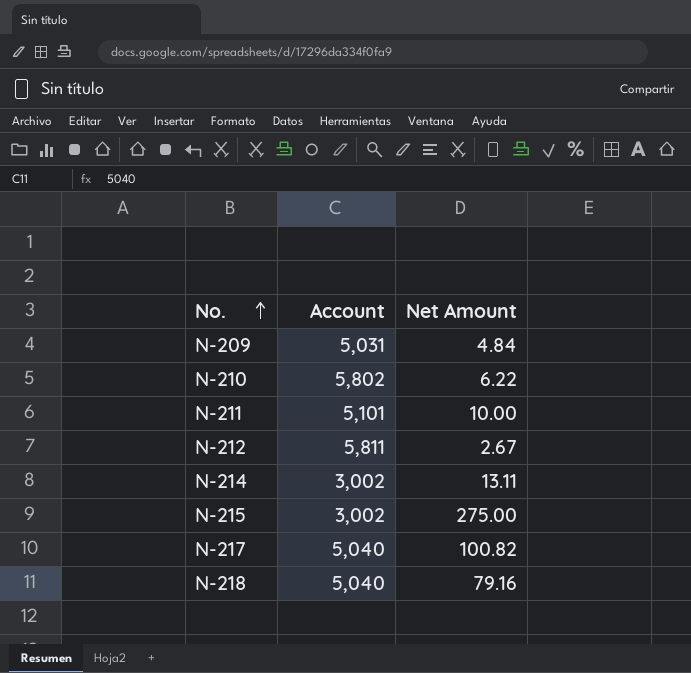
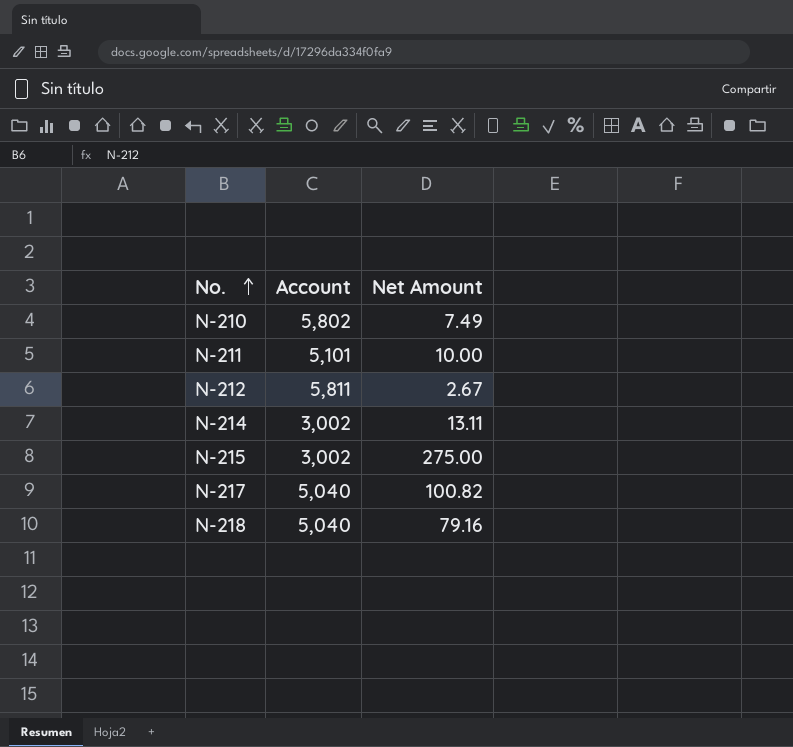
row N-209: 5,031 | 4.84 -> none
N-210 | Net Amount: 6.22 -> 7.49

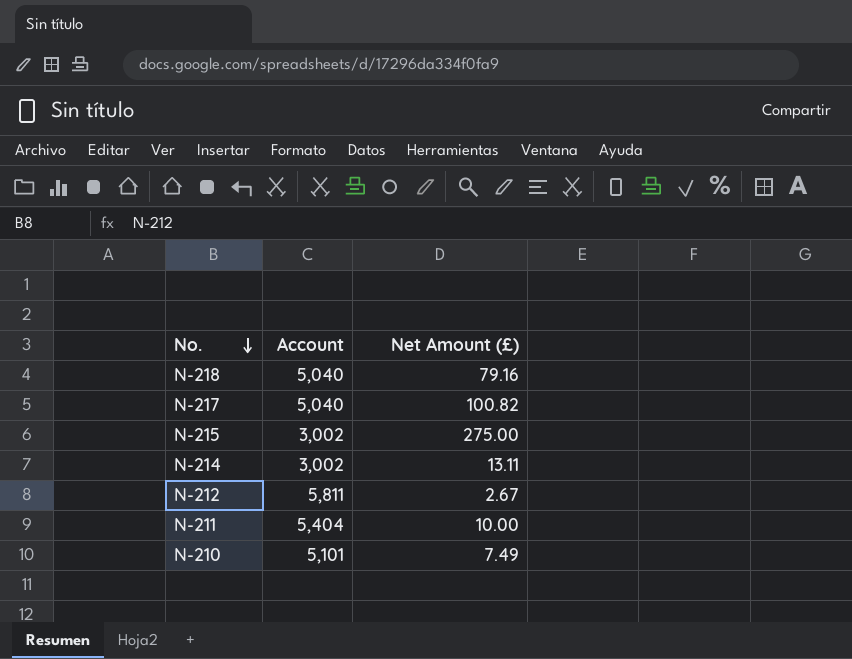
row order: No. ascending -> No. descending
column name: Net Amount -> Net Amount (£)
N-211 | Account: 5,101 -> 5,404
N-210 | Account: 5,802 -> 5,101

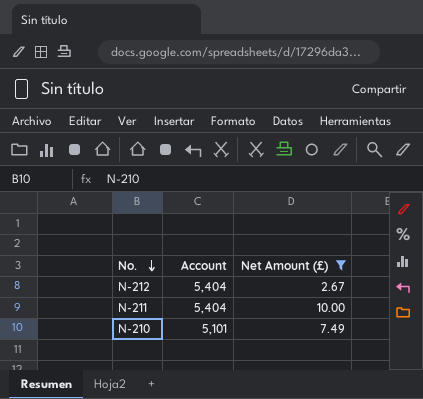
filter: none -> Net Amount (£) <= 10.00
N-212 | Account: 5,811 -> 5,404

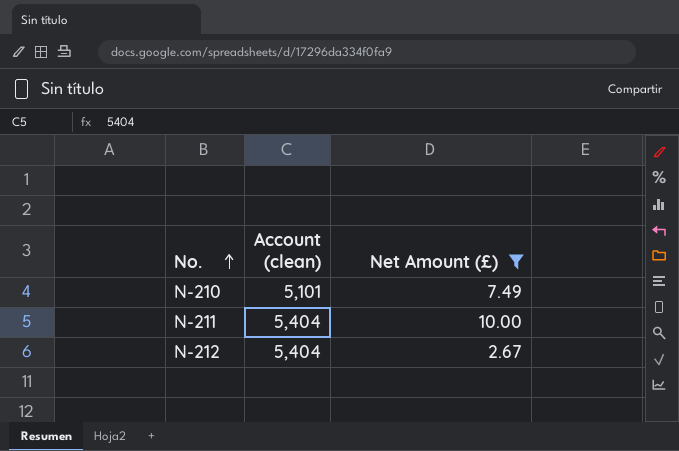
row order: No. descending -> No. ascending
column name: Account -> Account (clean)

